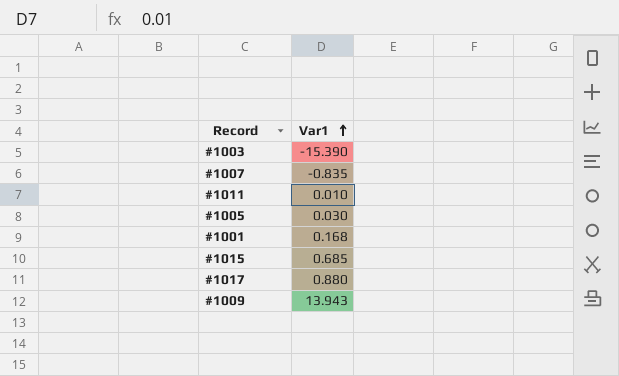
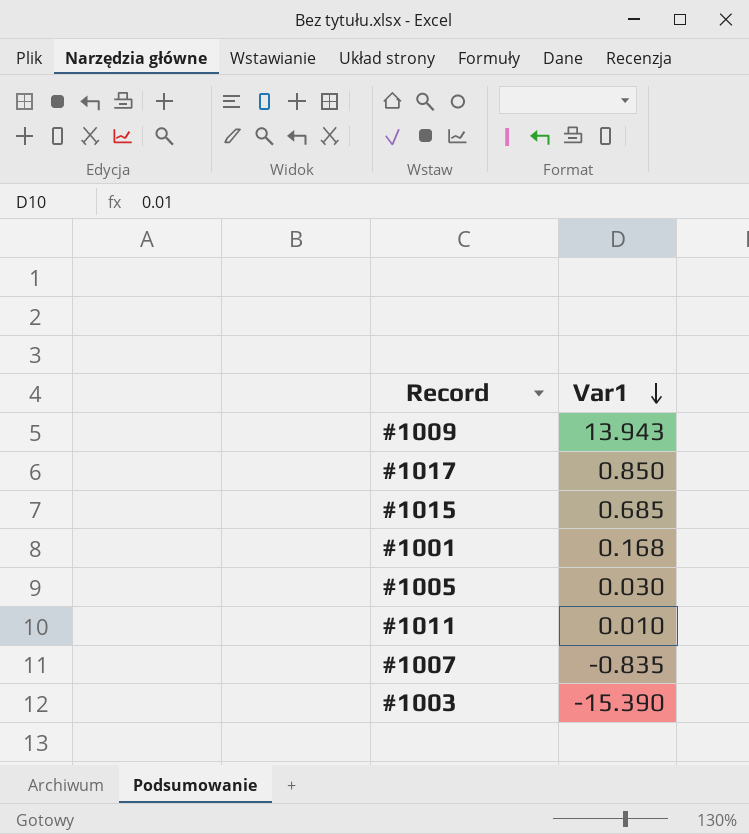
row order: Var1 ascending -> Var1 descending
#1017 | Var1: 0.880 -> 0.850

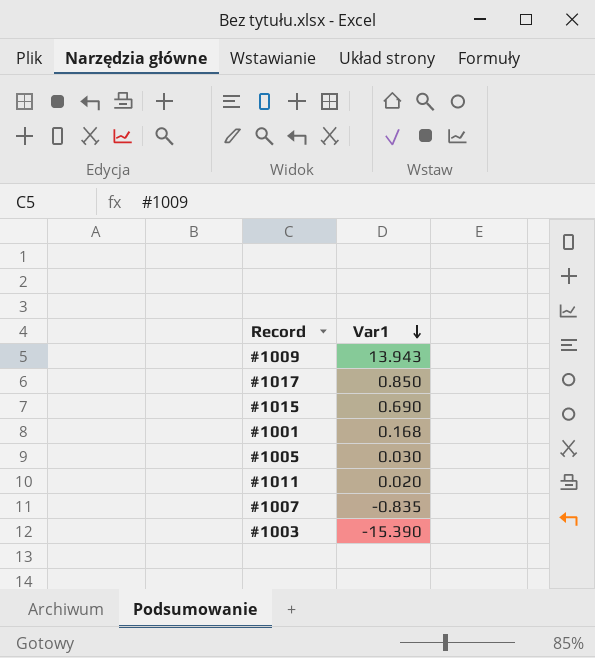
#1015 | Var1: 0.685 -> 0.690
#1011 | Var1: 0.010 -> 0.020

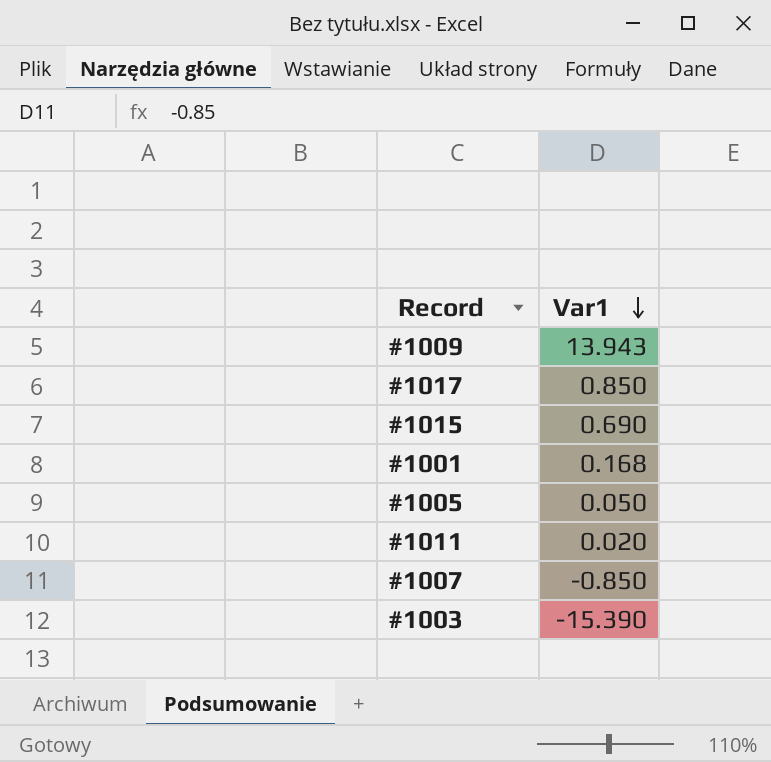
#1005 | Var1: 0.030 -> 0.050
#1007 | Var1: -0.835 -> -0.850

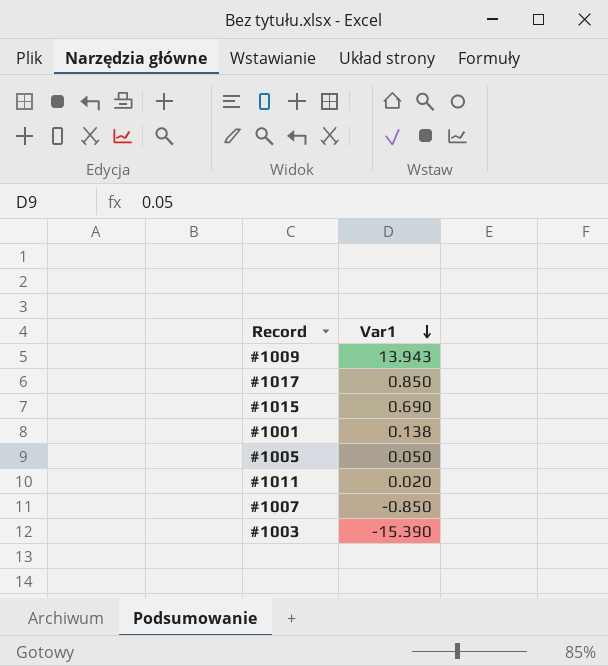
#1001 | Var1: 0.168 -> 0.138

